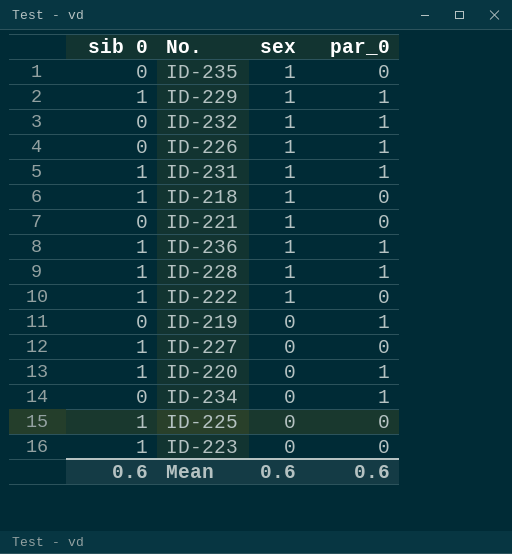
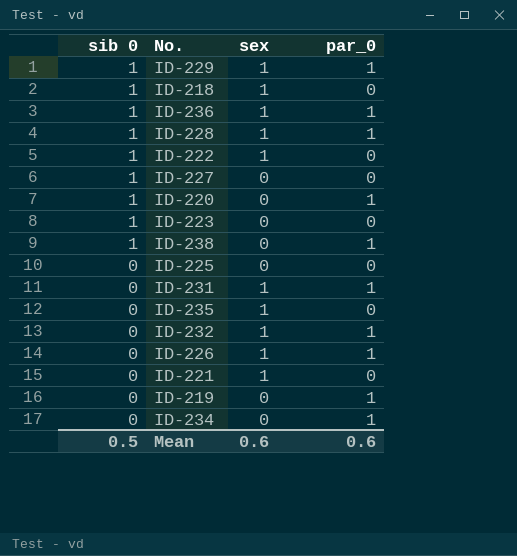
row order: sex descending -> sib 0 descending
row ID-238: none -> 1 | 0 | 1
ID-225 | sib 0: 1 -> 0
ID-231 | sib 0: 1 -> 0
Mean | sib 0: 0.6 -> 0.5

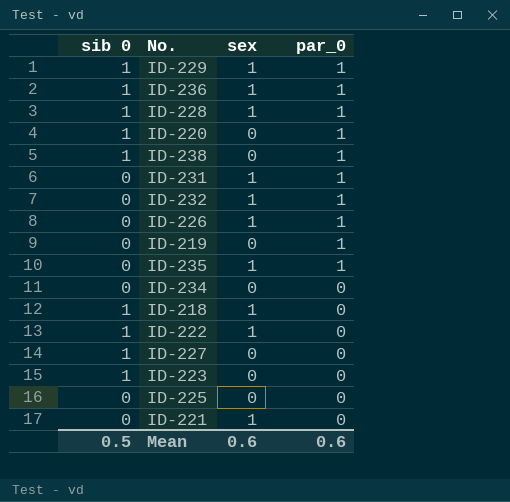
row order: sib 0 descending -> par_0 descending
ID-235 | par_0: 0 -> 1
ID-234 | par_0: 1 -> 0

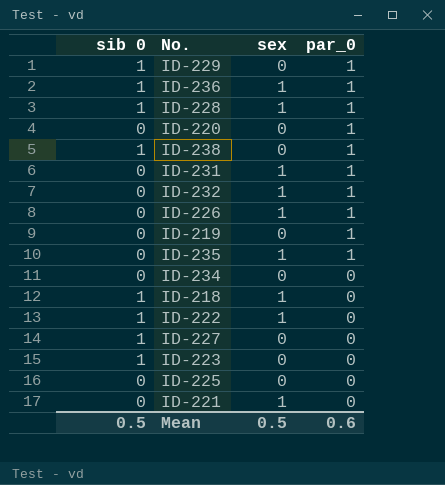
ID-229 | sex: 1 -> 0
ID-220 | sib 0: 1 -> 0
Mean | sex: 0.6 -> 0.5

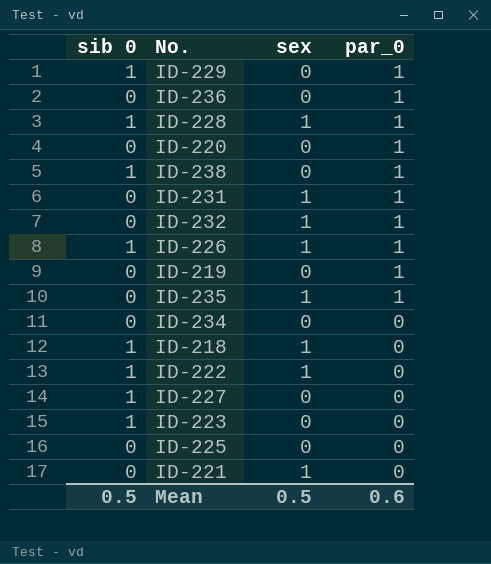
ID-236 | sib 0: 1 -> 0
ID-236 | sex: 1 -> 0
ID-226 | sib 0: 0 -> 1

